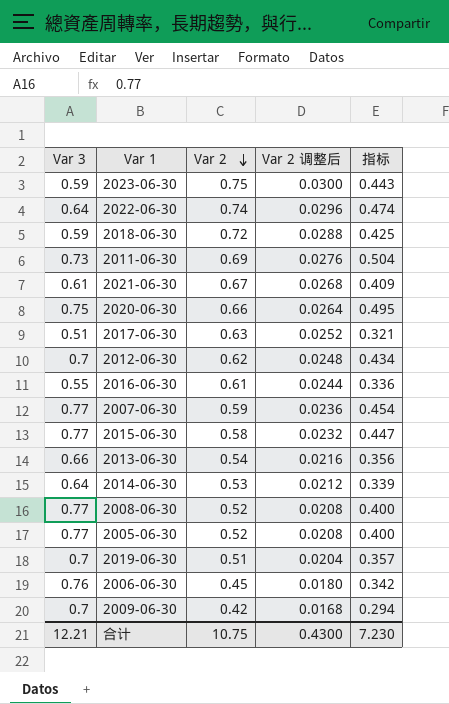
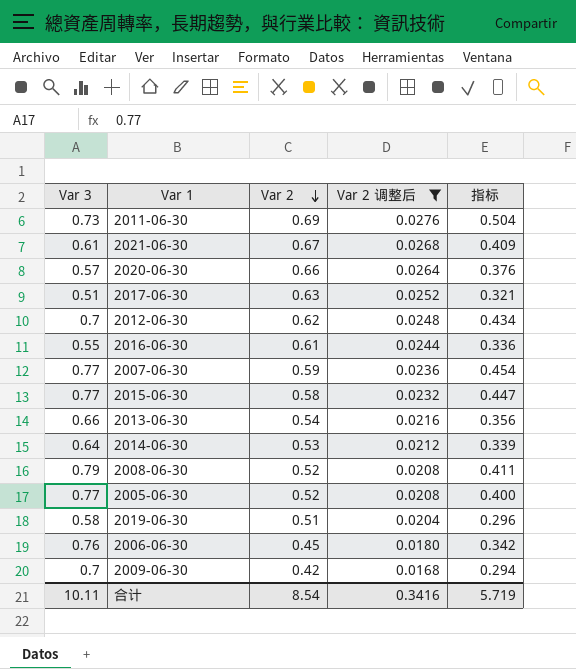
filter: none -> Var 2 调整后 <= 0.0276
2020-06-30 | Var 3: 0.75 -> 0.57
2020-06-30 | 指标: 0.495 -> 0.376
2008-06-30 | Var 3: 0.77 -> 0.79
2008-06-30 | 指标: 0.400 -> 0.411
2019-06-30 | Var 3: 0.7 -> 0.58
2019-06-30 | 指标: 0.357 -> 0.296
合计 | Var 3: 12.21 -> 10.11
合计 | Var 2: 10.75 -> 8.54
合计 | Var 2 调整后: 0.4300 -> 0.3416
合计 | 指标: 7.230 -> 5.719

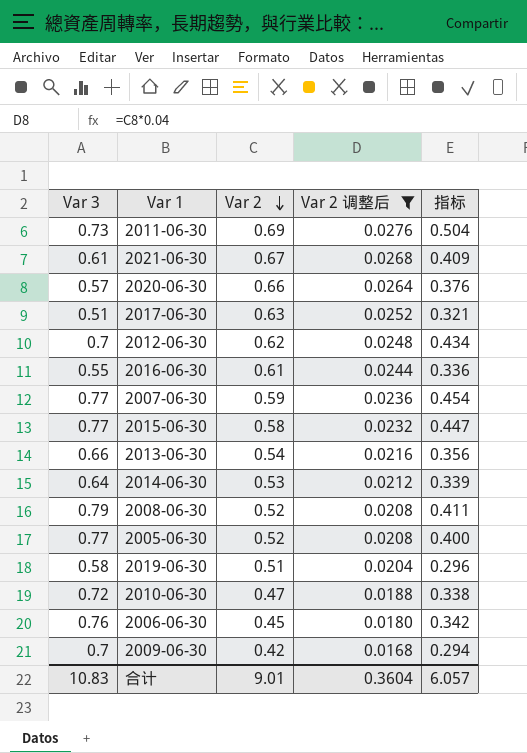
row 2010-06-30: none -> 0.72 | 0.47 | 0.0188 | 0.338
合计 | Var 3: 10.11 -> 10.83
合计 | Var 2: 8.54 -> 9.01
合计 | Var 2 调整后: 0.3416 -> 0.3604
合计 | 指标: 5.719 -> 6.057

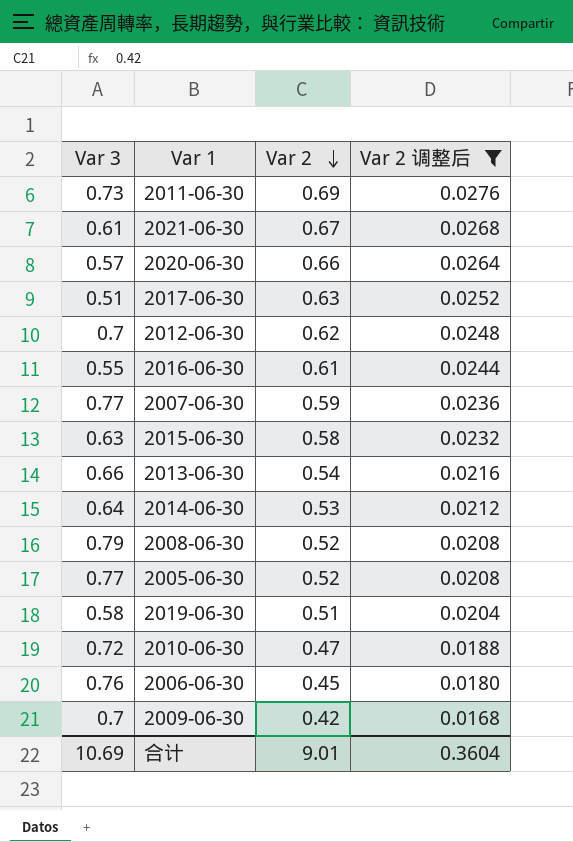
column 指标 | formula: [Var 3] * [Var 2] -> none
2015-06-30 | Var 3: 0.77 -> 0.63
合计 | Var 3: 10.83 -> 10.69

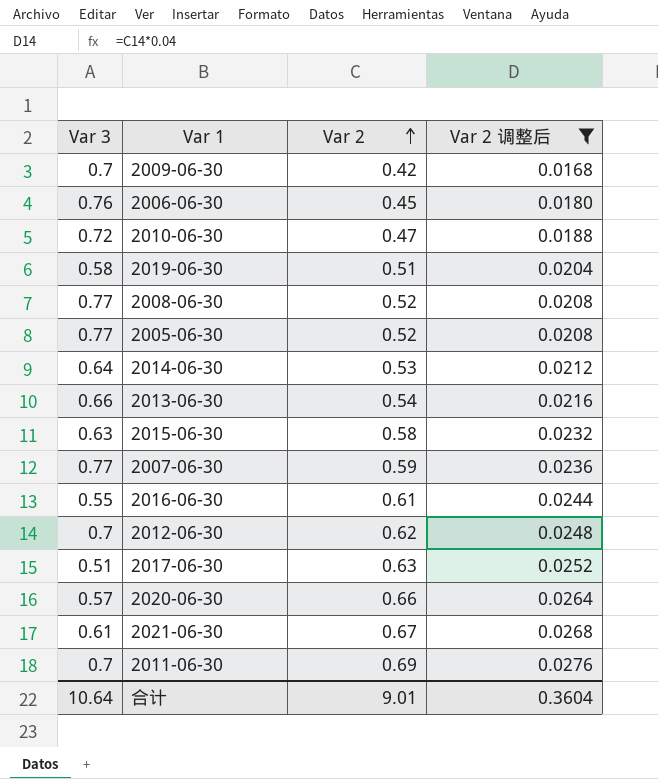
row order: Var 2 descending -> Var 2 ascending
2008-06-30 | Var 3: 0.79 -> 0.77
2011-06-30 | Var 3: 0.73 -> 0.7
合计 | Var 3: 10.69 -> 10.64

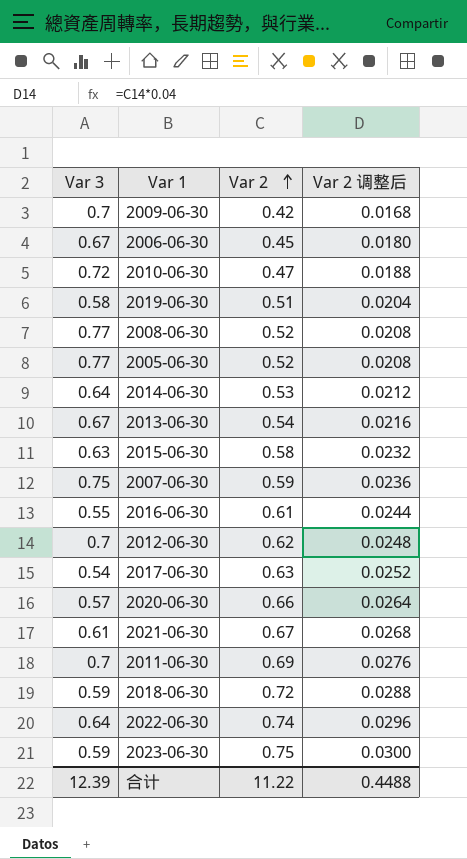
filter: Var 2 调整后 <= 0.0276 -> none
2006-06-30 | Var 3: 0.76 -> 0.67
2013-06-30 | Var 3: 0.66 -> 0.67
2007-06-30 | Var 3: 0.77 -> 0.75
2017-06-30 | Var 3: 0.51 -> 0.54
合计 | Var 3: 10.64 -> 12.39
合计 | Var 2: 9.01 -> 11.22
合计 | Var 2 调整后: 0.3604 -> 0.4488

